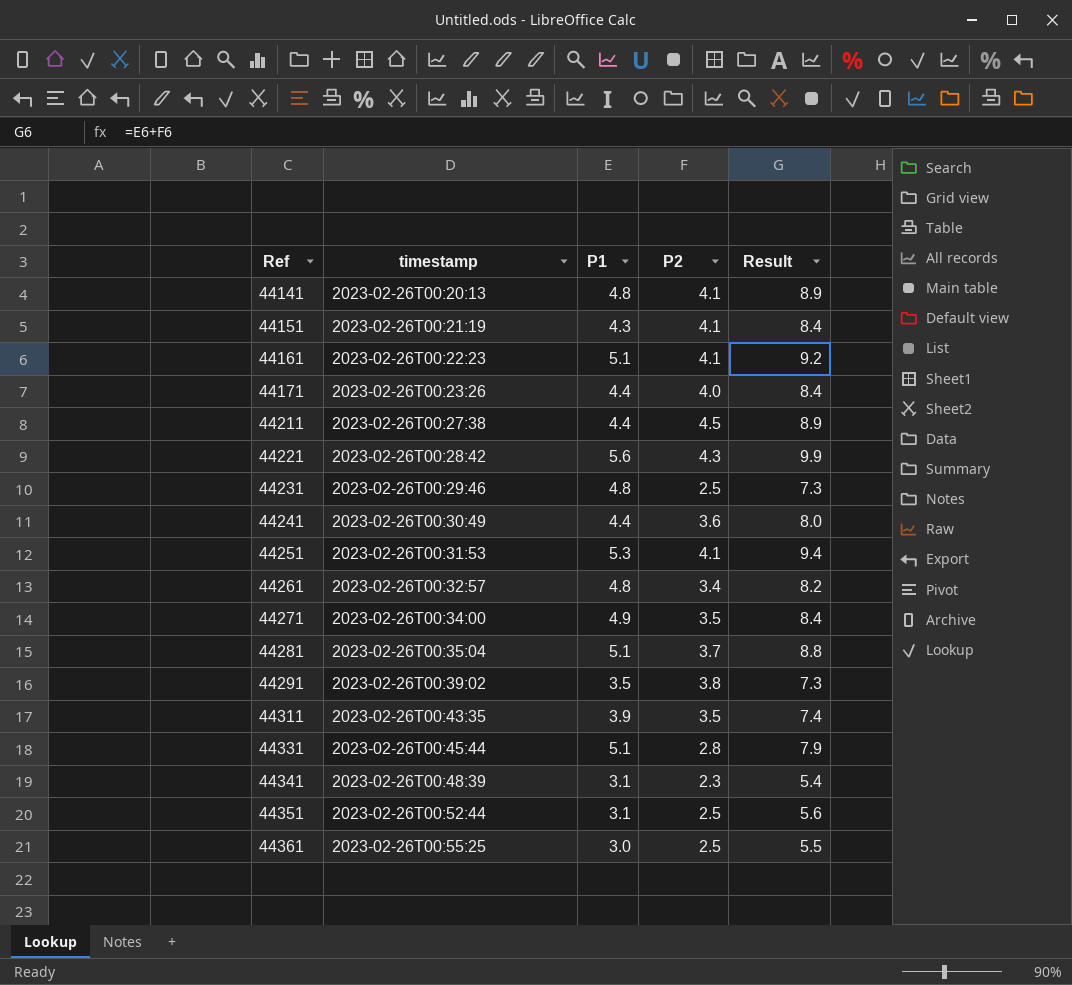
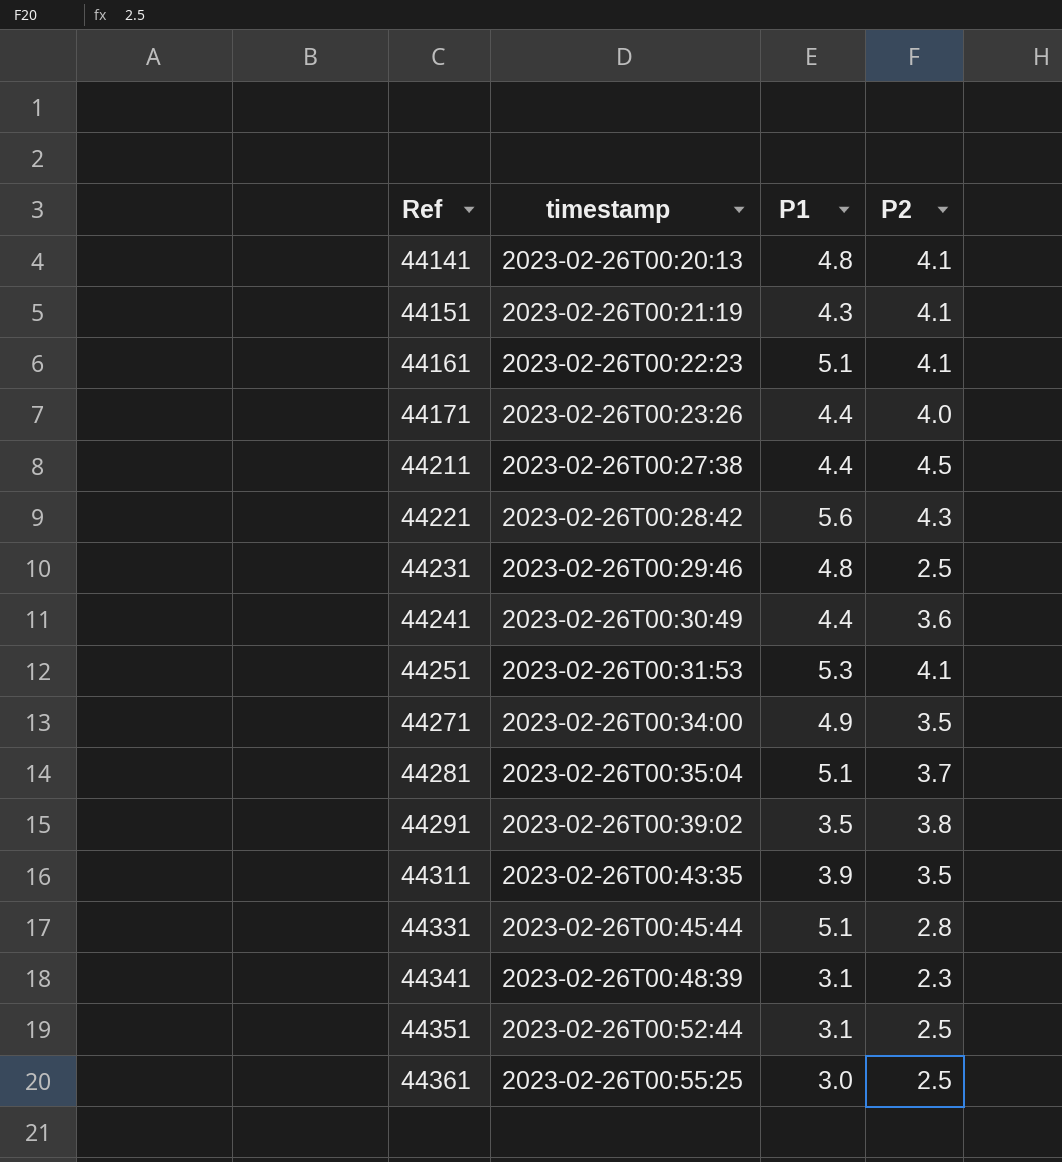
column Result | formula: [P1] + [P2] -> none
row 44261: 2023-02-26T00:32:57 | 4.8 | 3.4 | 8.2 -> none

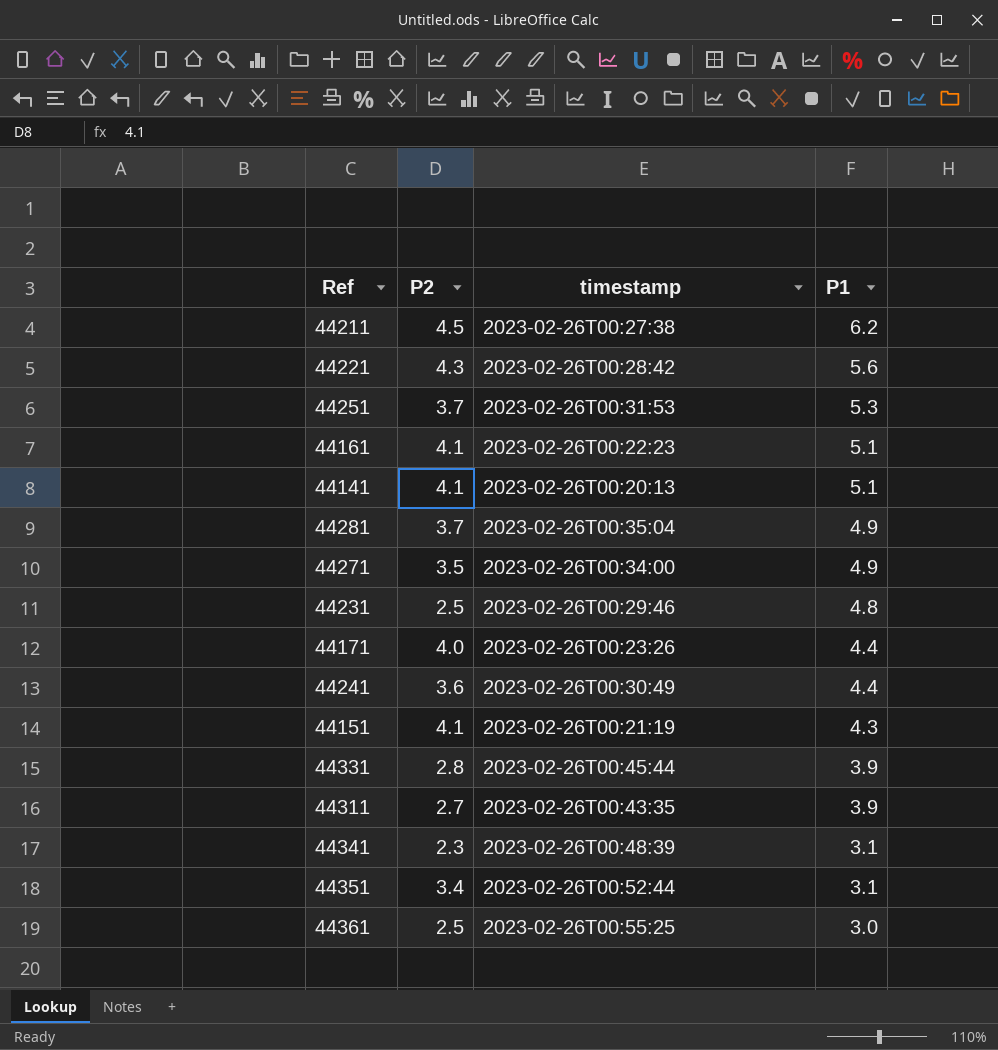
row order: Ref ascending -> P1 descending
column P2 | position: 4 -> 2
row 44291: 2023-02-26T00:39:02 | 3.5 | 3.8 -> none
44211 | P1: 4.4 -> 6.2
44251 | P2: 4.1 -> 3.7
44141 | P1: 4.8 -> 5.1
44281 | P1: 5.1 -> 4.9
44331 | P1: 5.1 -> 3.9
44311 | P2: 3.5 -> 2.7
44351 | P2: 2.5 -> 3.4

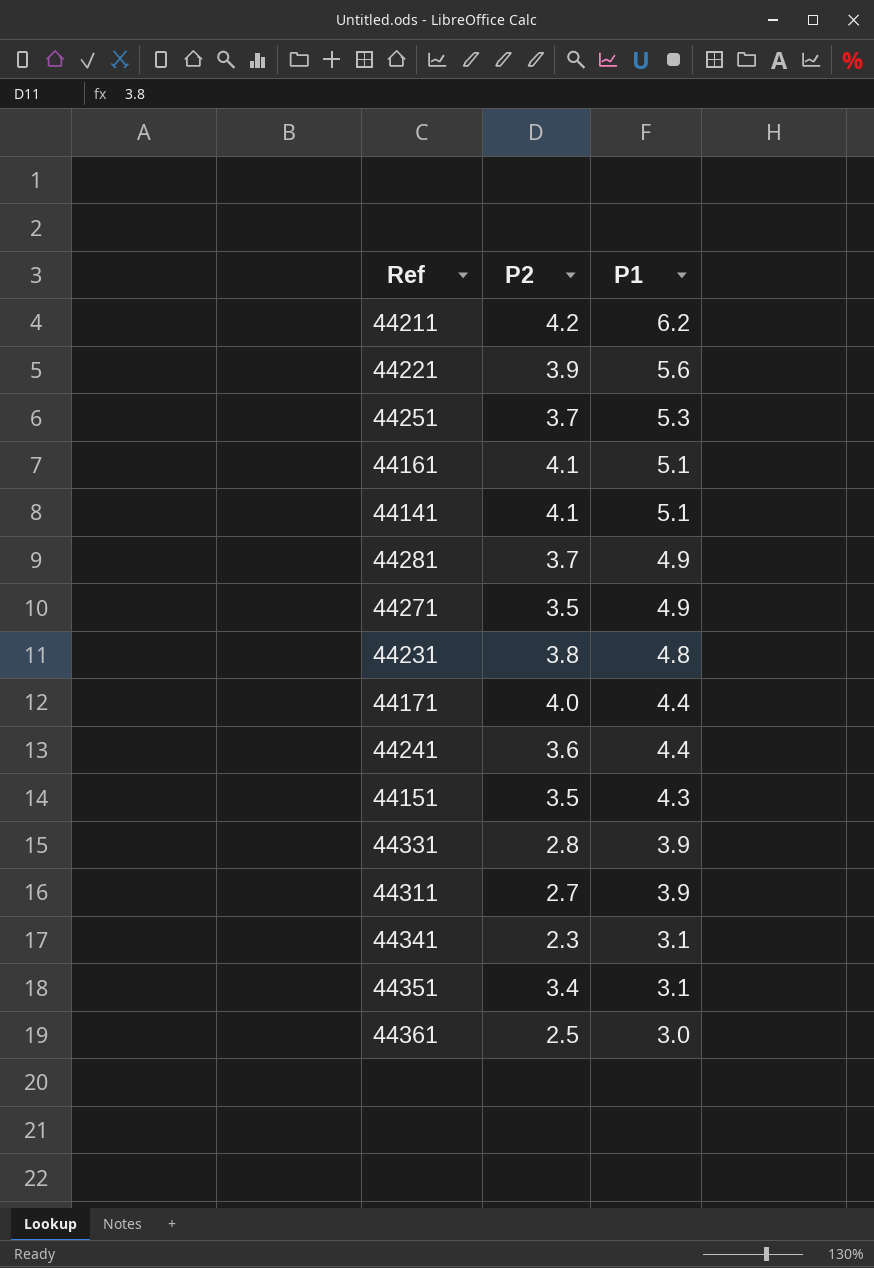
column timestamp | position: 3 -> none
44211 | P2: 4.5 -> 4.2
44221 | P2: 4.3 -> 3.9
44231 | P2: 2.5 -> 3.8
44151 | P2: 4.1 -> 3.5

